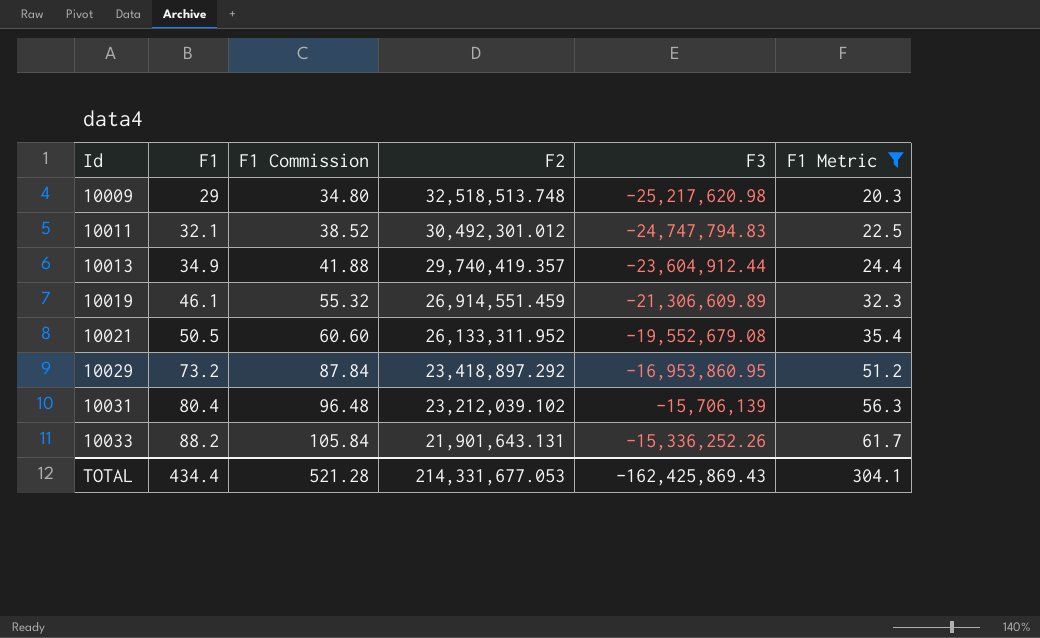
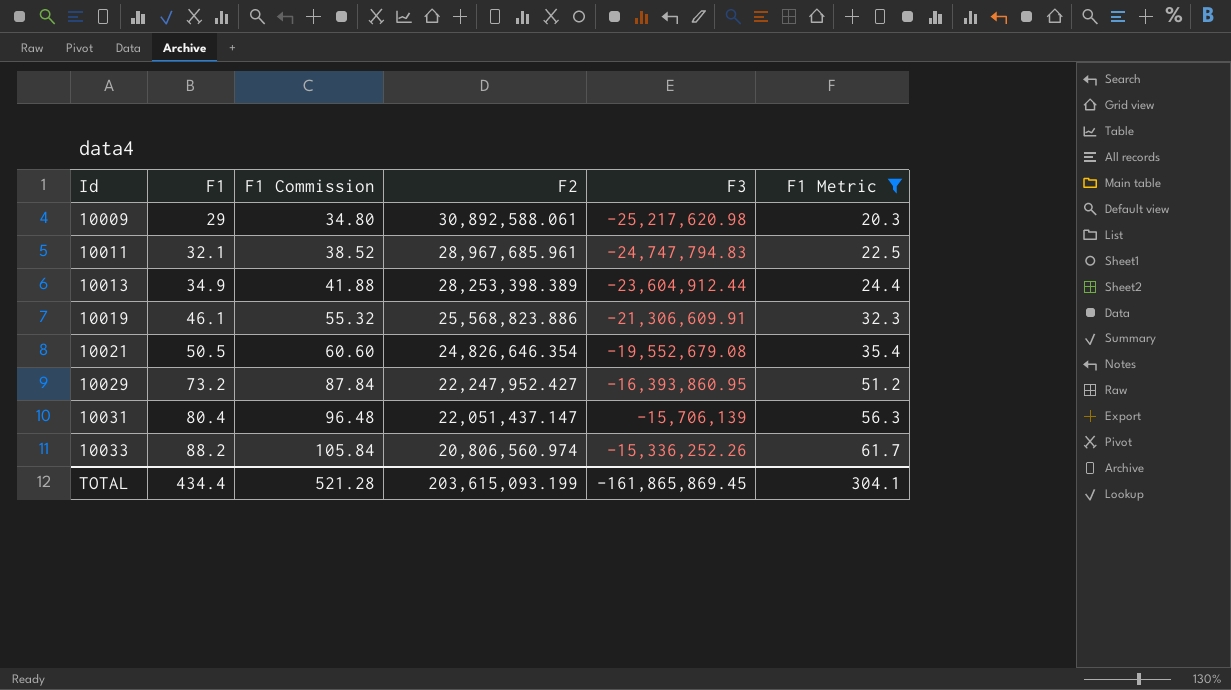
10009 | F2: 32,518,513.748 -> 30,892,588.061
10011 | F2: 30,492,301.012 -> 28,967,685.961
10013 | F2: 29,740,419.357 -> 28,253,398.389
10019 | F2: 26,914,551.459 -> 25,568,823.886
10019 | F3: -21,306,609.89 -> -21,306,609.91
10021 | F2: 26,133,311.952 -> 24,826,646.354
10029 | F2: 23,418,897.292 -> 22,247,952.427
10029 | F3: -16,953,860.95 -> -16,393,860.95
10031 | F2: 23,212,039.102 -> 22,051,437.147
10033 | F2: 21,901,643.131 -> 20,806,560.974
TOTAL | F2: 214,331,677.053 -> 203,615,093.199
TOTAL | F3: -162,425,869.43 -> -161,865,869.45

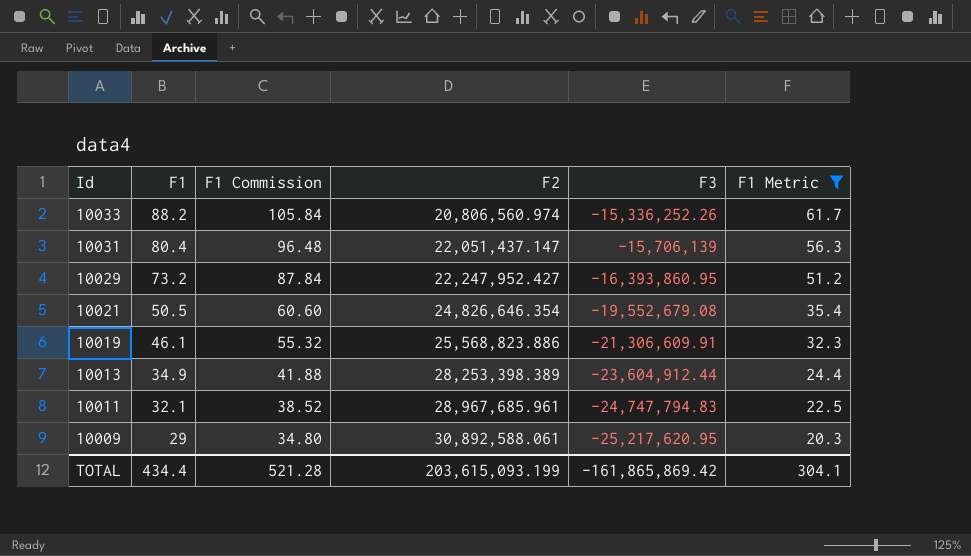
row order: Id ascending -> Id descending
10009 | F3: -25,217,620.98 -> -25,217,620.95
TOTAL | F3: -161,865,869.45 -> -161,865,869.42

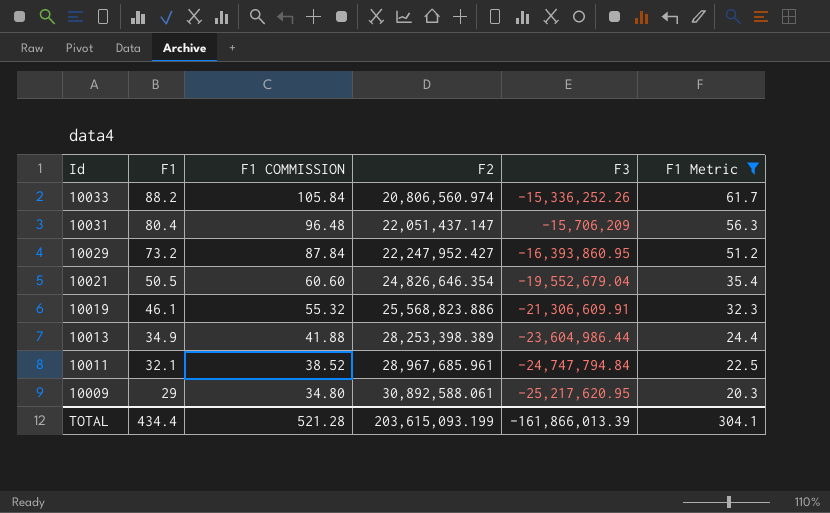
column name: F1 Commission -> F1 COMMISSION
10031 | F3: -15,706,139 -> -15,706,209
10021 | F3: -19,552,679.08 -> -19,552,679.04
10013 | F3: -23,604,912.44 -> -23,604,986.44
10011 | F3: -24,747,794.83 -> -24,747,794.84
TOTAL | F3: -161,865,869.42 -> -161,866,013.39

